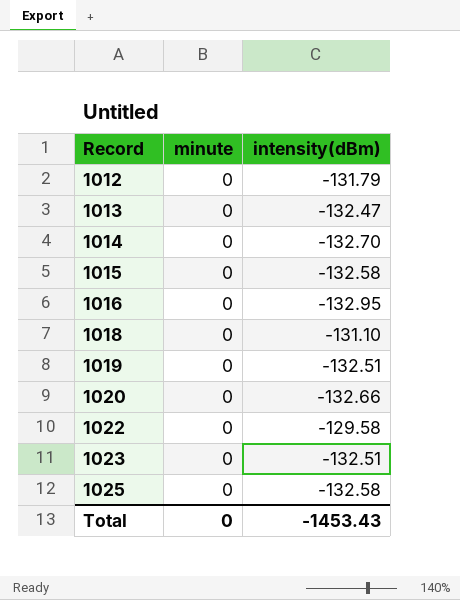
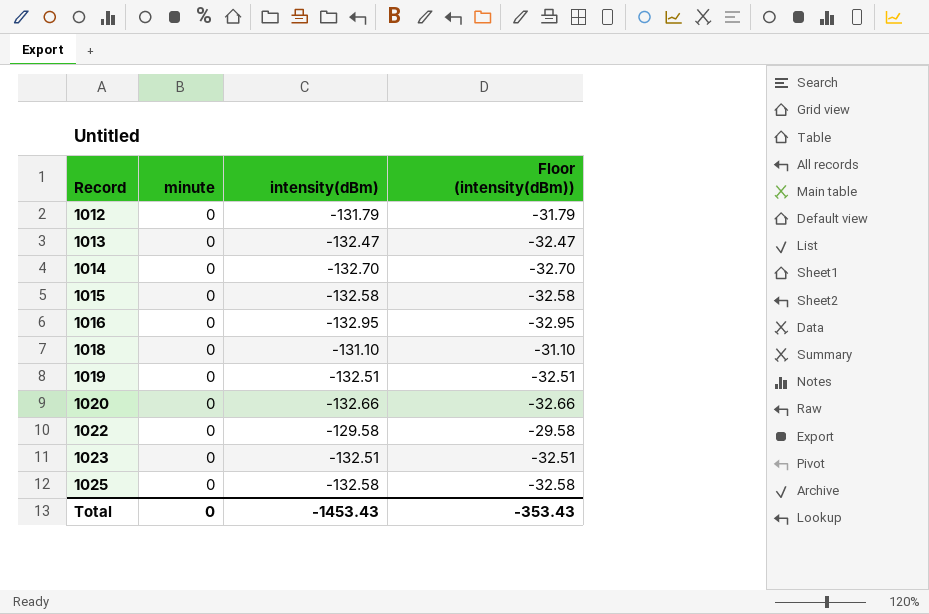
column Floor (intensity(dBm)) | formula: none -> [intensity(dBm)] + 100

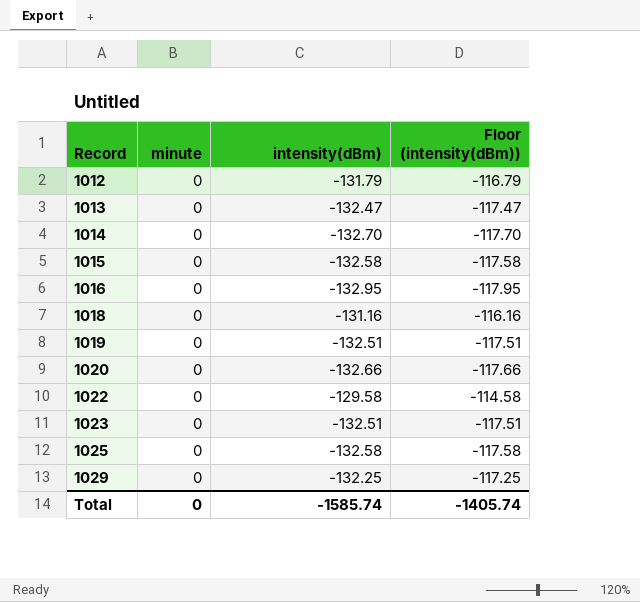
column Floor (intensity(dBm)) | formula: [intensity(dBm)] + 100 -> [intensity(dBm)] + 15
1018 | intensity(dBm): -131.10 -> -131.16
row 1029: none -> 0 | -132.25 | -117.25
Total | intensity(dBm): -1453.43 -> -1585.74
Total | Floor (intensity(dBm)): -353.43 -> -1405.74

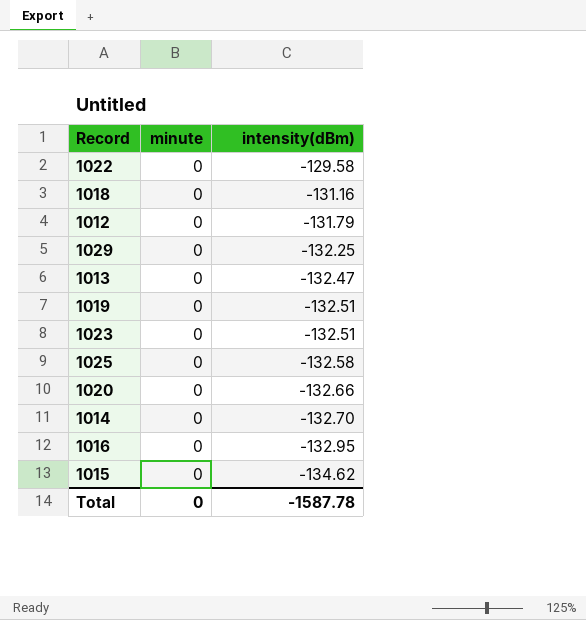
row order: Record ascending -> intensity(dBm) descending
column Floor (intensity(dBm)) | formula: [intensity(dBm)] + 15 -> none
1015 | intensity(dBm): -132.58 -> -134.62
Total | intensity(dBm): -1585.74 -> -1587.78

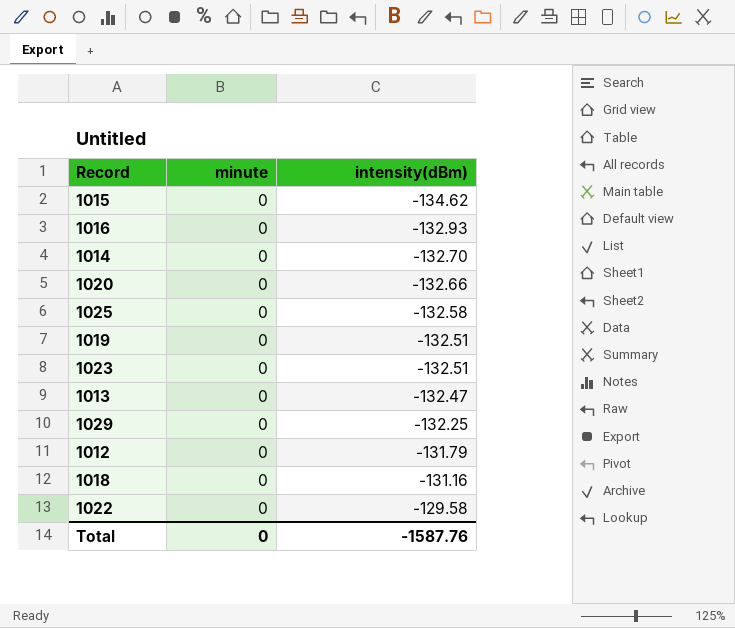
row order: intensity(dBm) descending -> intensity(dBm) ascending
1016 | intensity(dBm): -132.95 -> -132.93
Total | intensity(dBm): -1587.78 -> -1587.76

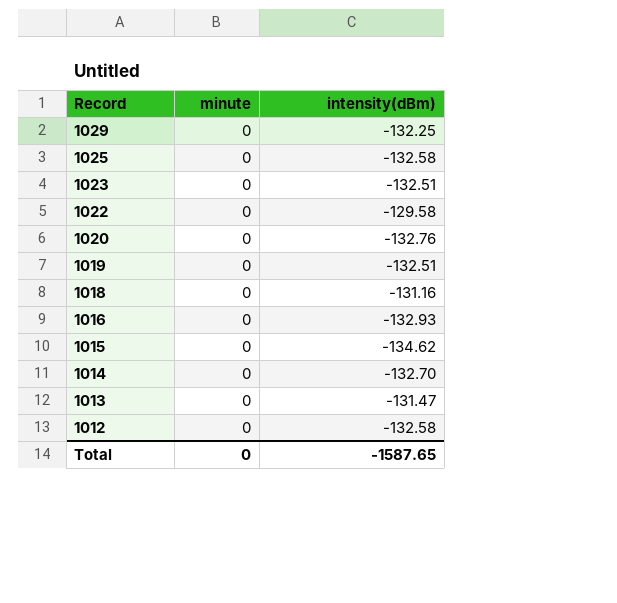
row order: intensity(dBm) ascending -> Record descending
1020 | intensity(dBm): -132.66 -> -132.76
1013 | intensity(dBm): -132.47 -> -131.47
1012 | intensity(dBm): -131.79 -> -132.58
Total | intensity(dBm): -1587.76 -> -1587.65

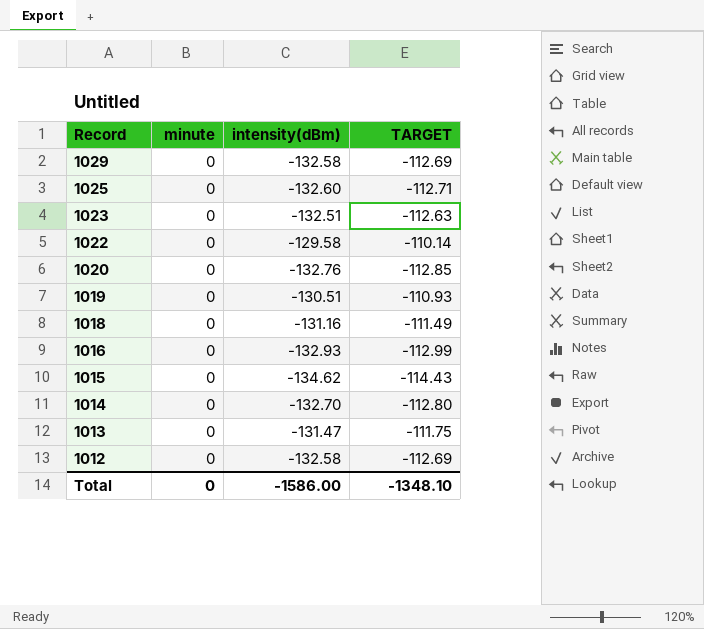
column TARGET | formula: none -> [intensity(dBm)] * 0.85
1029 | intensity(dBm): -132.25 -> -132.58
1025 | intensity(dBm): -132.58 -> -132.60
1019 | intensity(dBm): -132.51 -> -130.51
Total | intensity(dBm): -1587.65 -> -1586.00

